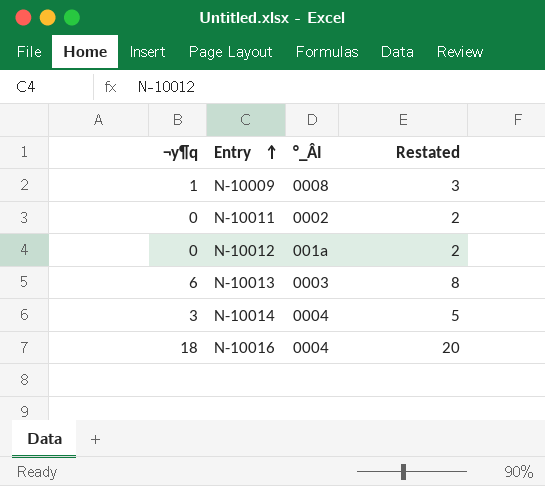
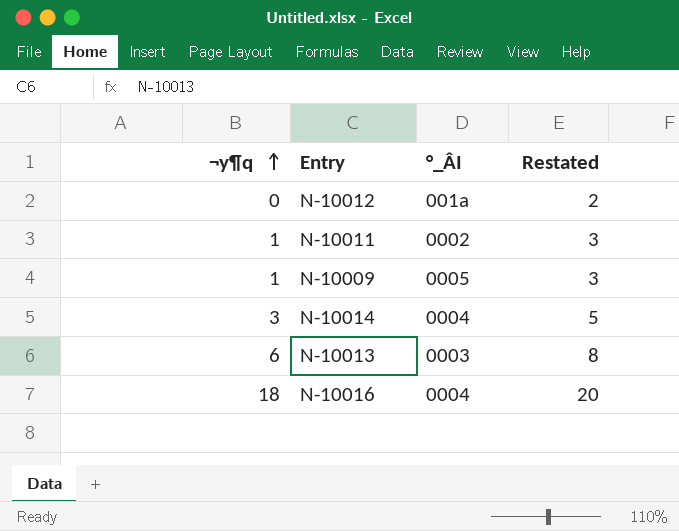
row order: Entry ascending -> ¬y¶q ascending
N-10011 | ¬y¶q: 0 -> 1
N-10011 | Restated: 2 -> 3
N-10009 | °_ÂI: 0008 -> 0005

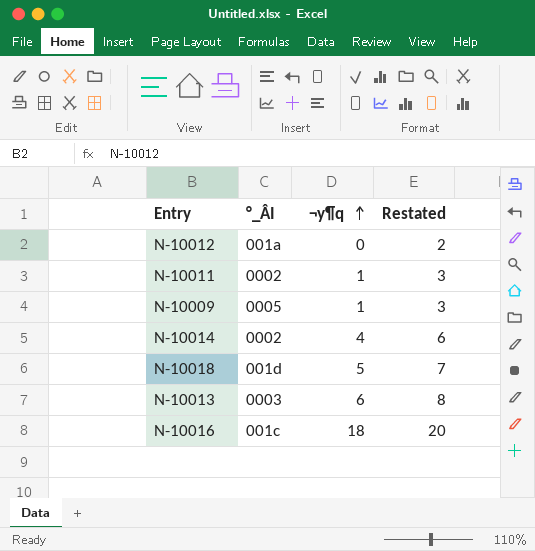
column ¬y¶q | position: 1 -> 3
N-10014 | °_ÂI: 0004 -> 0002
N-10014 | ¬y¶q: 3 -> 4
N-10014 | Restated: 5 -> 6
row N-10018: none -> 001d | 5 | 7
N-10016 | °_ÂI: 0004 -> 001c

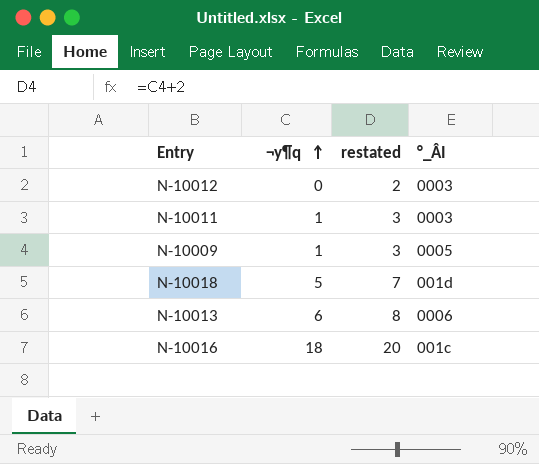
column name: Restated -> restated
column °_ÂI | position: 2 -> 4
row N-10014: 0002 | 4 | 6 -> none
N-10012 | °_ÂI: 001a -> 0003
N-10011 | °_ÂI: 0002 -> 0003
N-10013 | °_ÂI: 0003 -> 0006

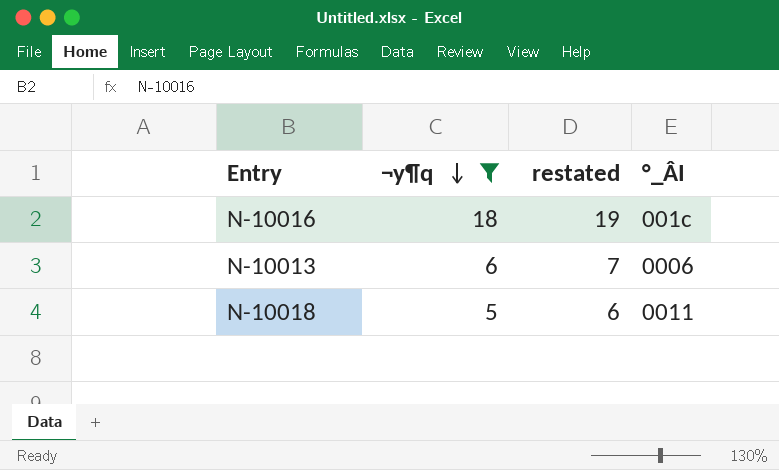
filter: none -> ¬y¶q >= 5
row order: ¬y¶q ascending -> ¬y¶q descending
column restated | formula: [¬y¶q] + 2 -> [¬y¶q] + 1
N-10018 | °_ÂI: 001d -> 0011

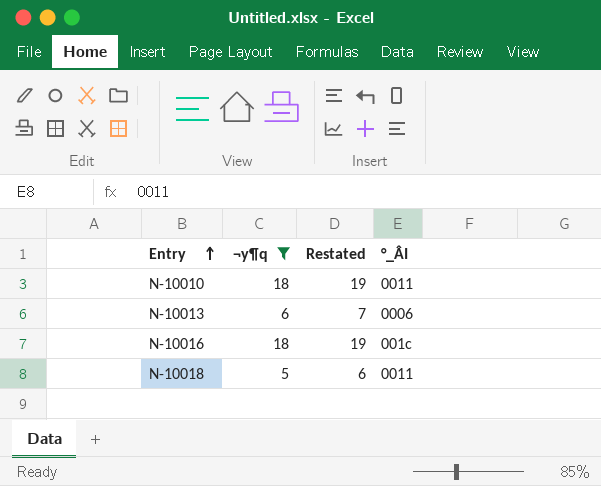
row order: ¬y¶q descending -> Entry ascending
column name: restated -> Restated
row N-10010: none -> 18 | 19 | 0011

